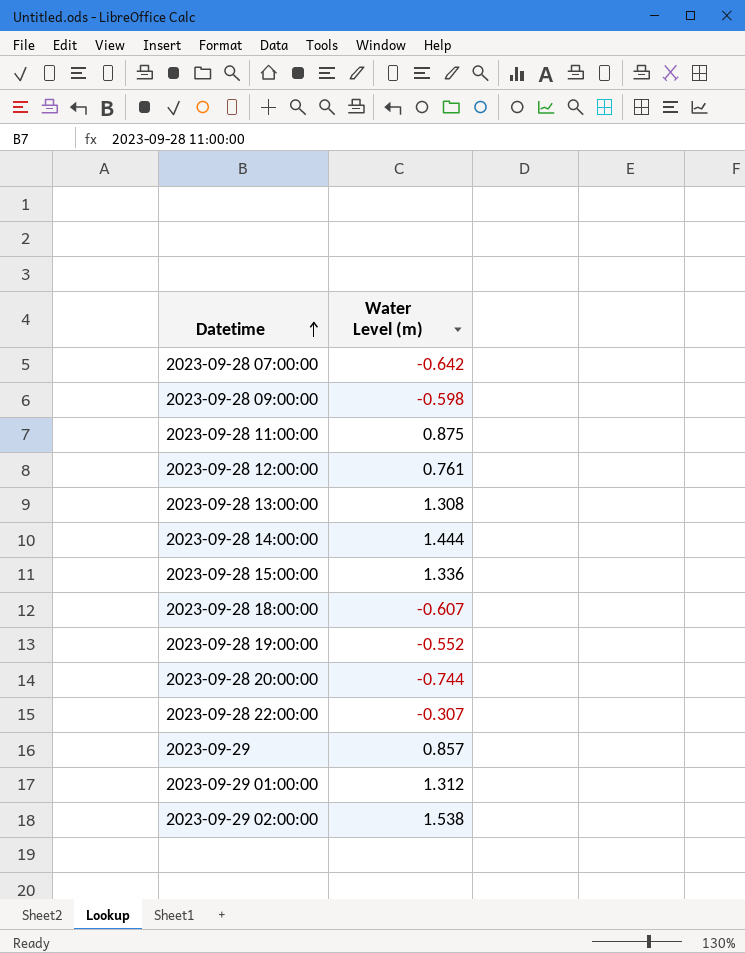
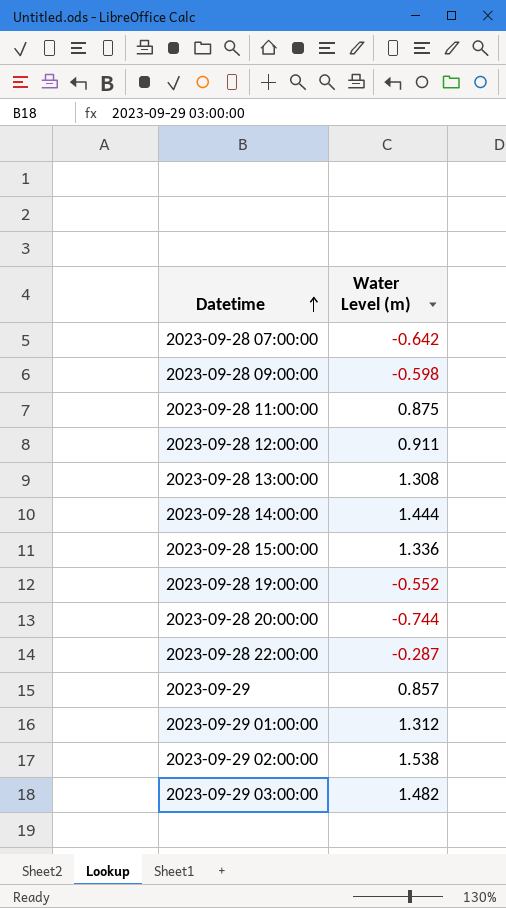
row 2023-09-28 18:00:00: -0.607 -> none
2023-09-28 12:00:00 | Water Level (m): 0.761 -> 0.911
2023-09-28 22:00:00 | Water Level (m): -0.307 -> -0.287
row 2023-09-29 03:00:00: none -> 1.482

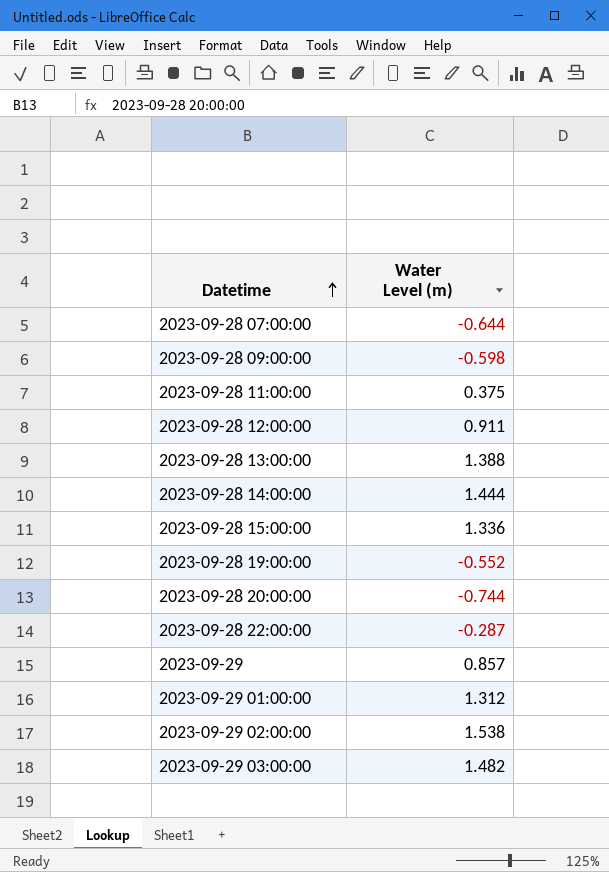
2023-09-28 07:00:00 | Water Level (m): -0.642 -> -0.644
2023-09-28 11:00:00 | Water Level (m): 0.875 -> 0.375
2023-09-28 13:00:00 | Water Level (m): 1.308 -> 1.388

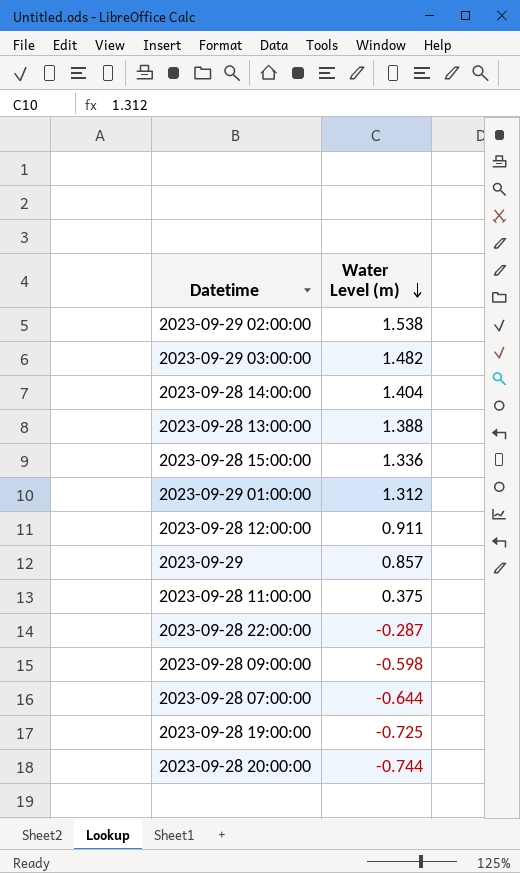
row order: Datetime ascending -> Water Level (m) descending
2023-09-28 14:00:00 | Water Level (m): 1.444 -> 1.404
2023-09-28 19:00:00 | Water Level (m): -0.552 -> -0.725

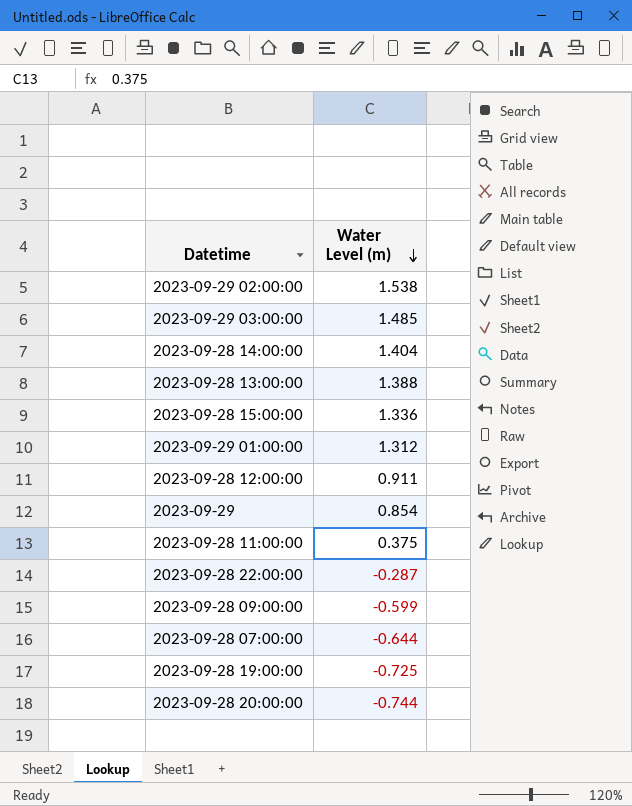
2023-09-29 03:00:00 | Water Level (m): 1.482 -> 1.485
2023-09-29 | Water Level (m): 0.857 -> 0.854
2023-09-28 09:00:00 | Water Level (m): -0.598 -> -0.599

